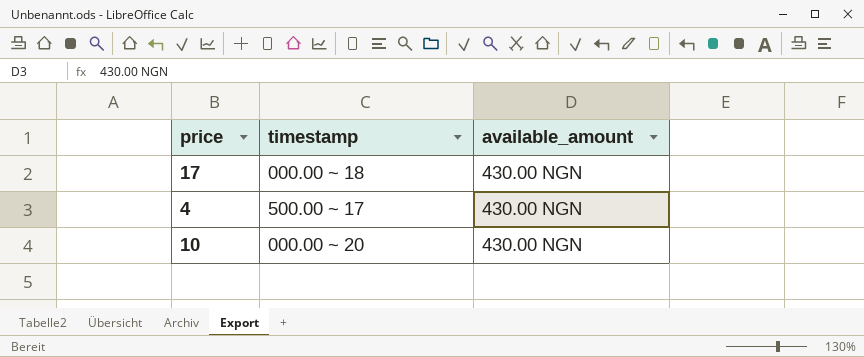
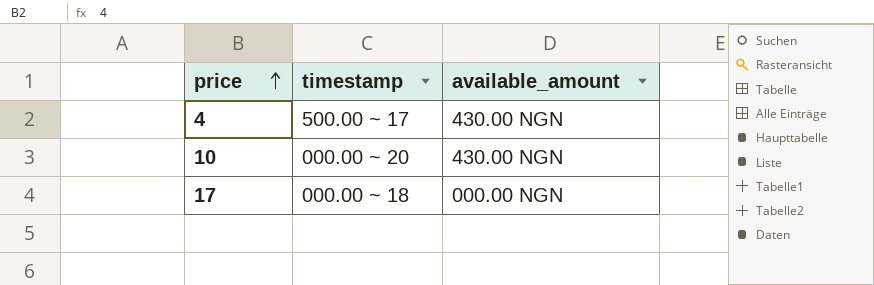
row order: none -> price ascending
17 | available_amount: 430.00 NGN -> 000.00 NGN

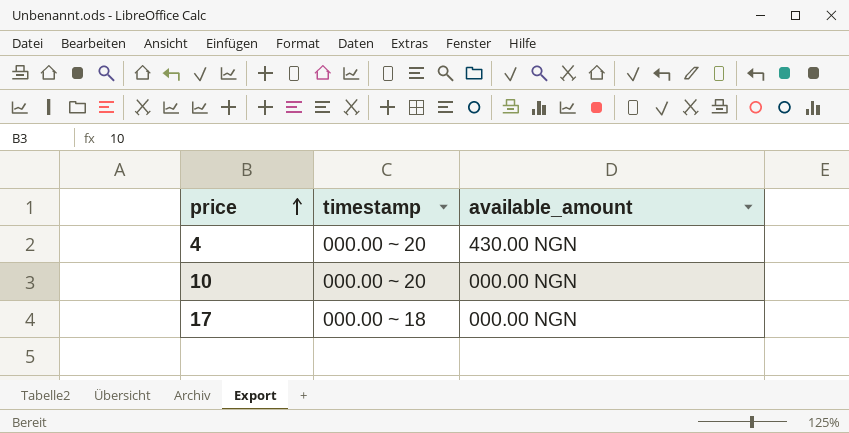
4 | timestamp: 500.00 ~ 17 -> 000.00 ~ 20
10 | available_amount: 430.00 NGN -> 000.00 NGN

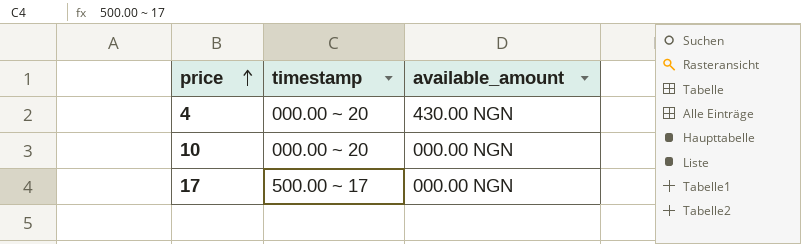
17 | timestamp: 000.00 ~ 18 -> 500.00 ~ 17

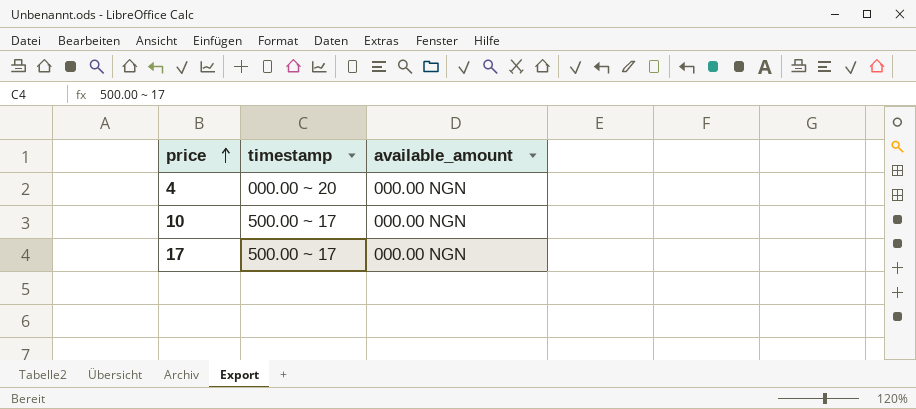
4 | available_amount: 430.00 NGN -> 000.00 NGN
10 | timestamp: 000.00 ~ 20 -> 500.00 ~ 17

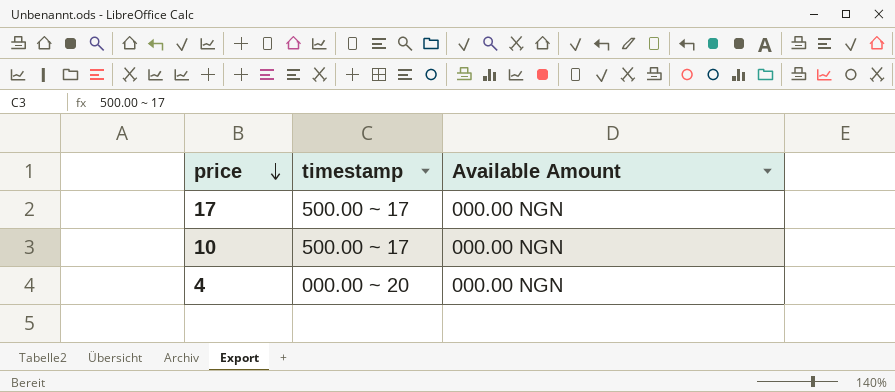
row order: price ascending -> price descending
column name: available_amount -> Available Amount

